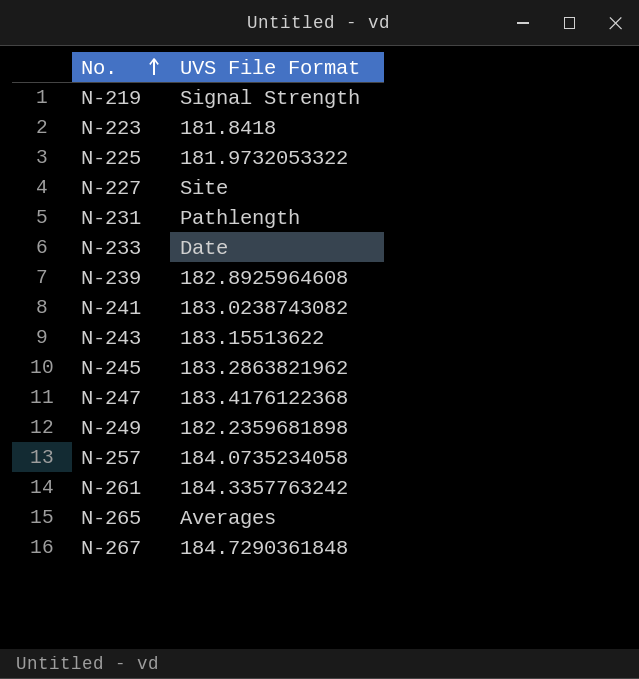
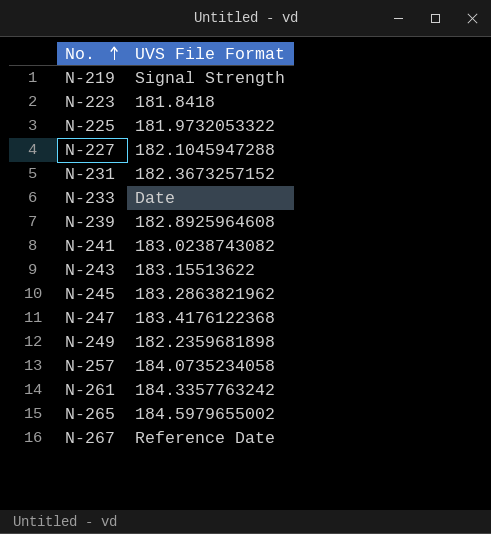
N-227 | UVS File Format: Site -> 182.1045947288
N-231 | UVS File Format: Pathlength -> 182.3673257152
N-265 | UVS File Format: Averages -> 184.5979655002
N-267 | UVS File Format: 184.7290361848 -> Reference Date

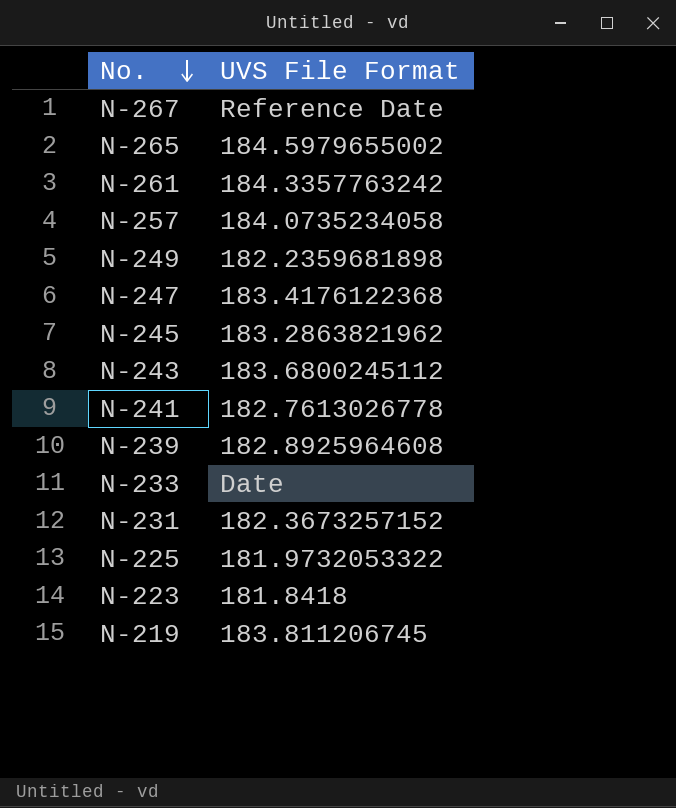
row order: No. ascending -> No. descending
row N-227: 182.1045947288 -> none
N-243 | UVS File Format: 183.15513622 -> 183.6800245112
N-241 | UVS File Format: 183.0238743082 -> 182.7613026778
N-219 | UVS File Format: Signal Strength -> 183.811206745

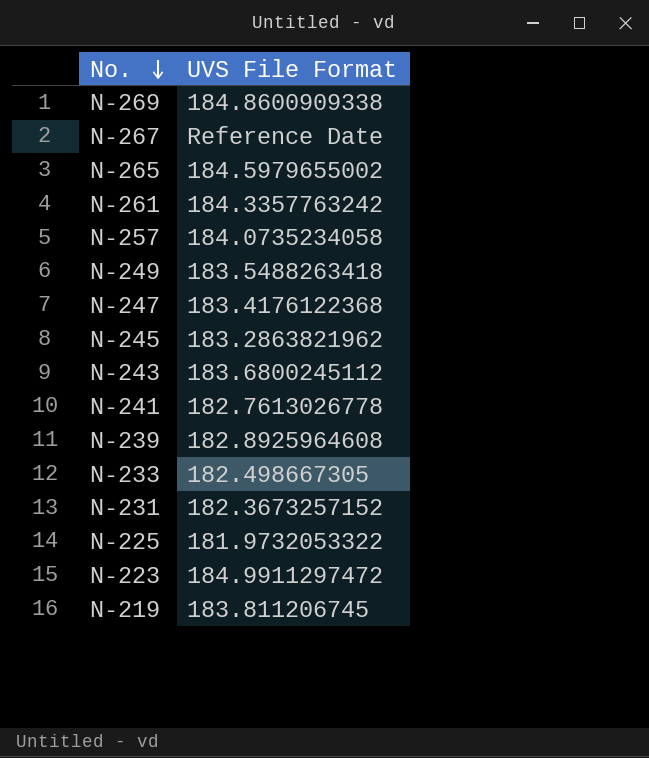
row N-269: none -> 184.8600909338
N-249 | UVS File Format: 182.2359681898 -> 183.5488263418
N-233 | UVS File Format: Date -> 182.498667305
N-223 | UVS File Format: 181.8418 -> 184.9911297472

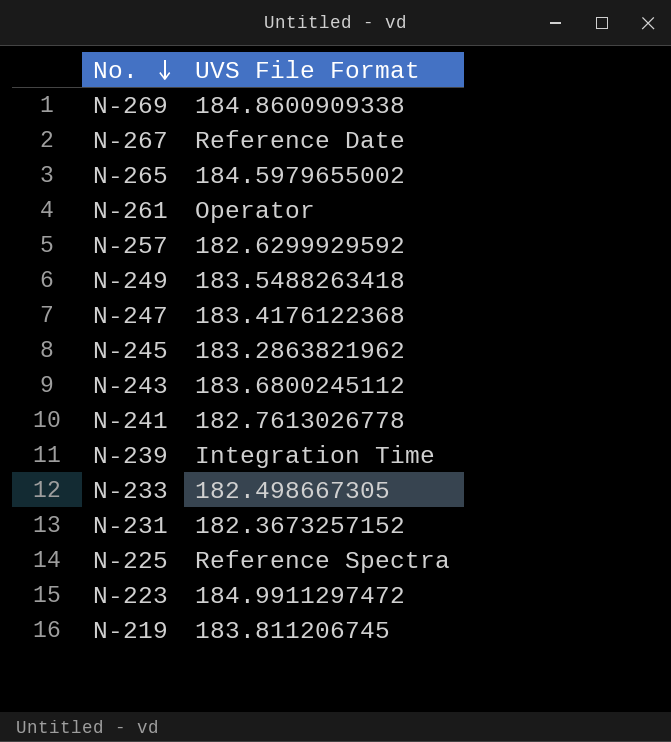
N-261 | UVS File Format: 184.3357763242 -> Operator
N-257 | UVS File Format: 184.0735234058 -> 182.6299929592
N-239 | UVS File Format: 182.8925964608 -> Integration Time
N-225 | UVS File Format: 181.9732053322 -> Reference Spectra

